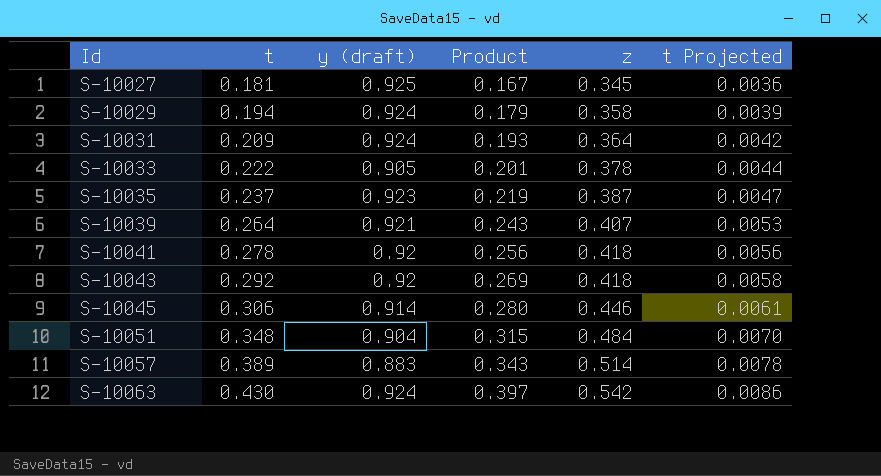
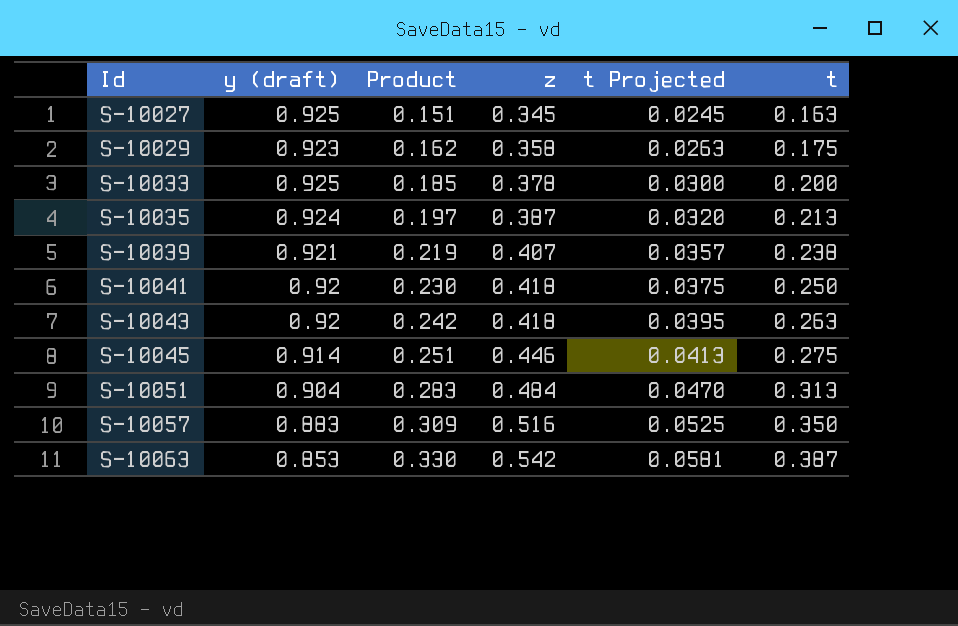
column t Projected | formula: [t] * 0.02 -> [t] * 0.15
column t | position: 2 -> 6
row S-10031: 0.209 | 0.924 | 0.193 | 0.364 | 0.0042 -> none
S-10027 | Product: 0.167 -> 0.151
S-10027 | t: 0.181 -> 0.163
S-10029 | y (draft): 0.924 -> 0.923
S-10029 | Product: 0.179 -> 0.162
S-10029 | t: 0.194 -> 0.175
S-10033 | y (draft): 0.905 -> 0.925
S-10033 | Product: 0.201 -> 0.185
S-10033 | t: 0.222 -> 0.200
S-10035 | y (draft): 0.923 -> 0.924
S-10035 | Product: 0.219 -> 0.197
S-10035 | t: 0.237 -> 0.213
S-10039 | Product: 0.243 -> 0.219
S-10039 | t: 0.264 -> 0.238
S-10041 | Product: 0.256 -> 0.230
S-10041 | t: 0.278 -> 0.250
S-10043 | Product: 0.269 -> 0.242
S-10043 | t: 0.292 -> 0.263
S-10045 | Product: 0.280 -> 0.251
S-10045 | t: 0.306 -> 0.275
S-10051 | Product: 0.315 -> 0.283
S-10051 | t: 0.348 -> 0.313
S-10057 | Product: 0.343 -> 0.309
S-10057 | z: 0.514 -> 0.516
S-10057 | t: 0.389 -> 0.350
S-10063 | y (draft): 0.924 -> 0.853
S-10063 | Product: 0.397 -> 0.330
S-10063 | t: 0.430 -> 0.387

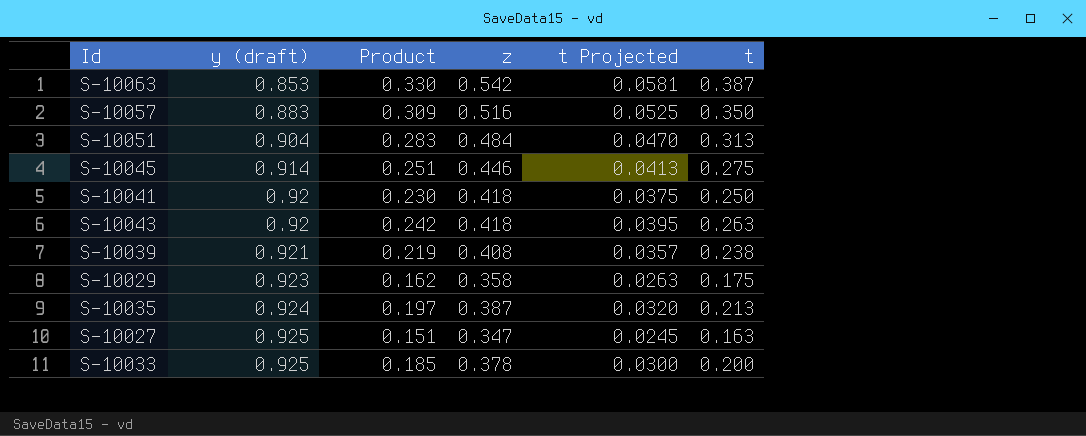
row order: Id ascending -> y (draft) ascending
S-10039 | z: 0.407 -> 0.408
S-10027 | z: 0.345 -> 0.347

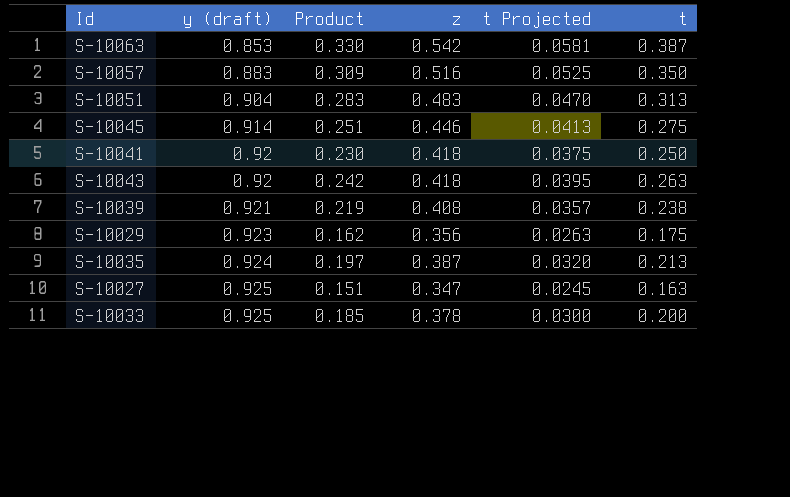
S-10051 | z: 0.484 -> 0.483
S-10029 | z: 0.358 -> 0.356

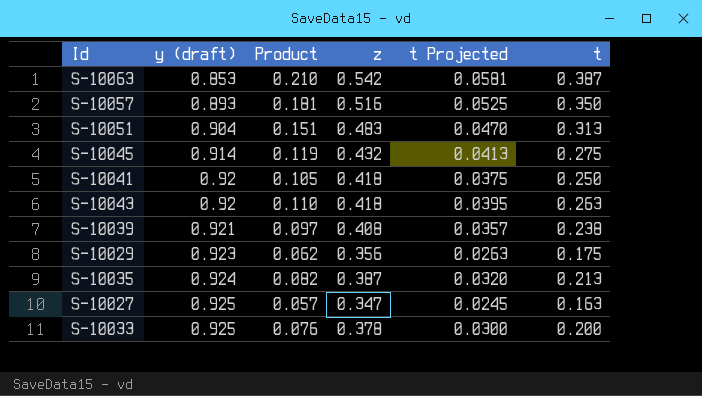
column Product | formula: [y (draft)] * [t] -> [z] * [t]
S-10057 | y (draft): 0.883 -> 0.893
S-10045 | z: 0.446 -> 0.432

